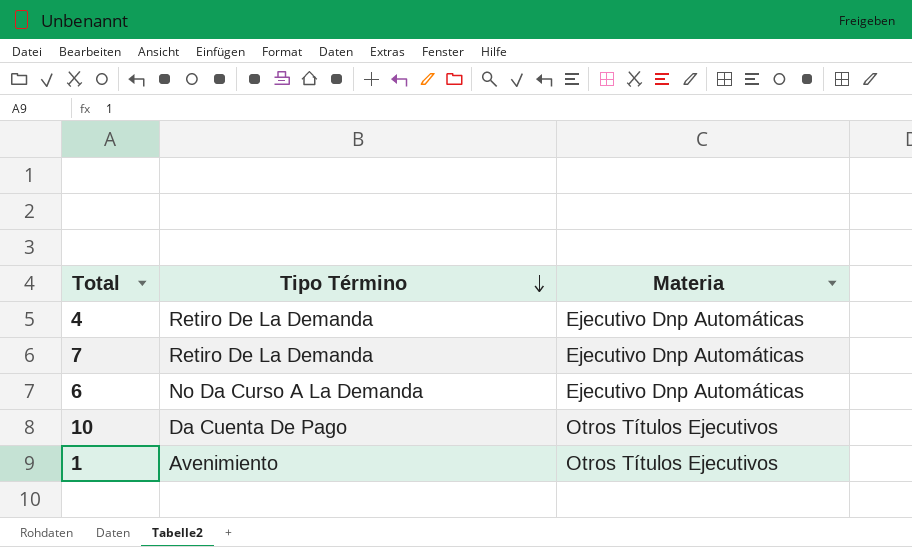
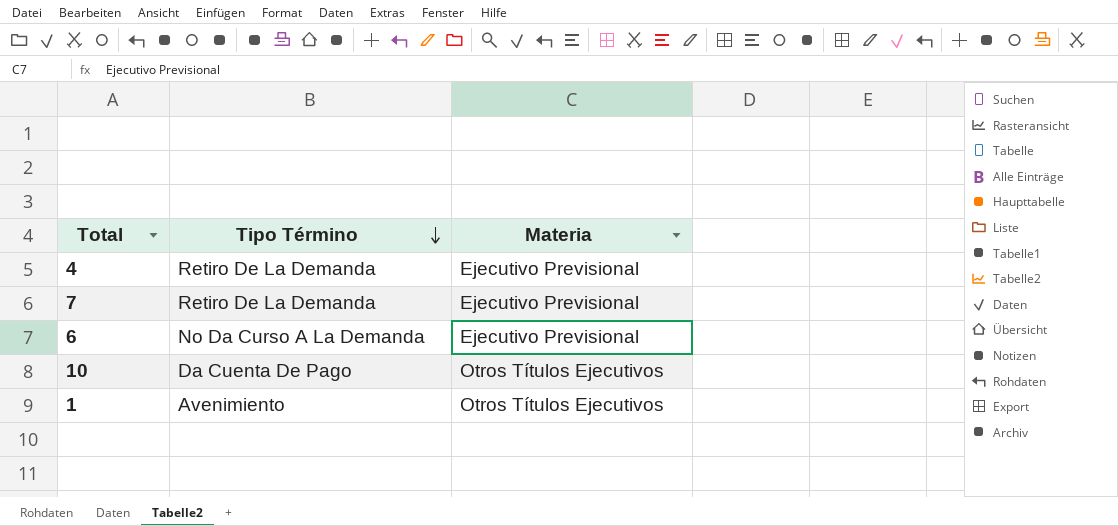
4 | Materia: Ejecutivo Dnp Automáticas -> Ejecutivo Previsional
7 | Materia: Ejecutivo Dnp Automáticas -> Ejecutivo Previsional
6 | Materia: Ejecutivo Dnp Automáticas -> Ejecutivo Previsional

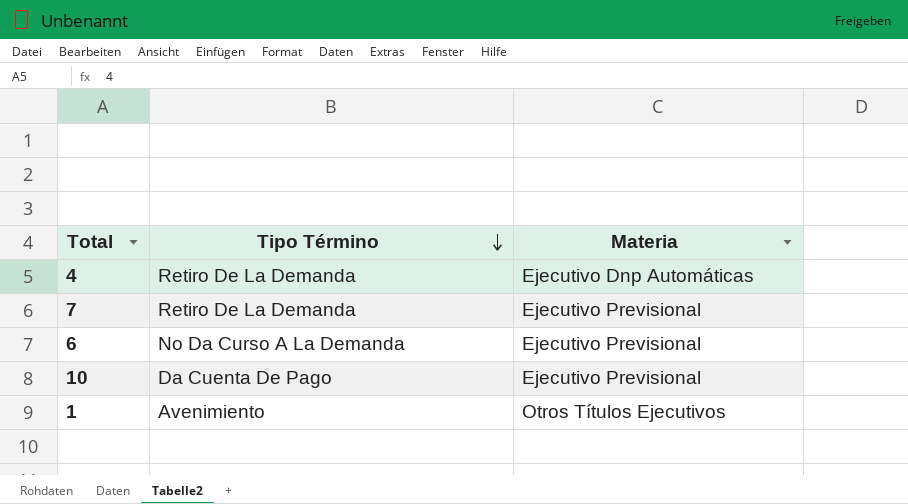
4 | Materia: Ejecutivo Previsional -> Ejecutivo Dnp Automáticas
10 | Materia: Otros Títulos Ejecutivos -> Ejecutivo Previsional

